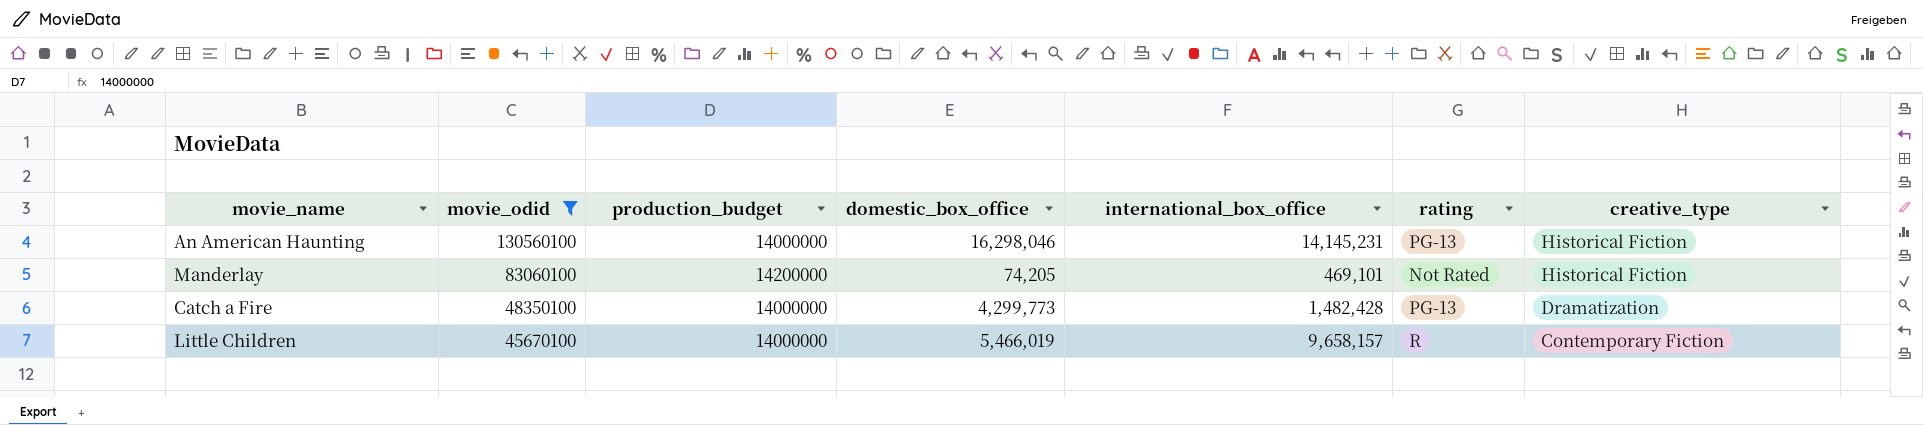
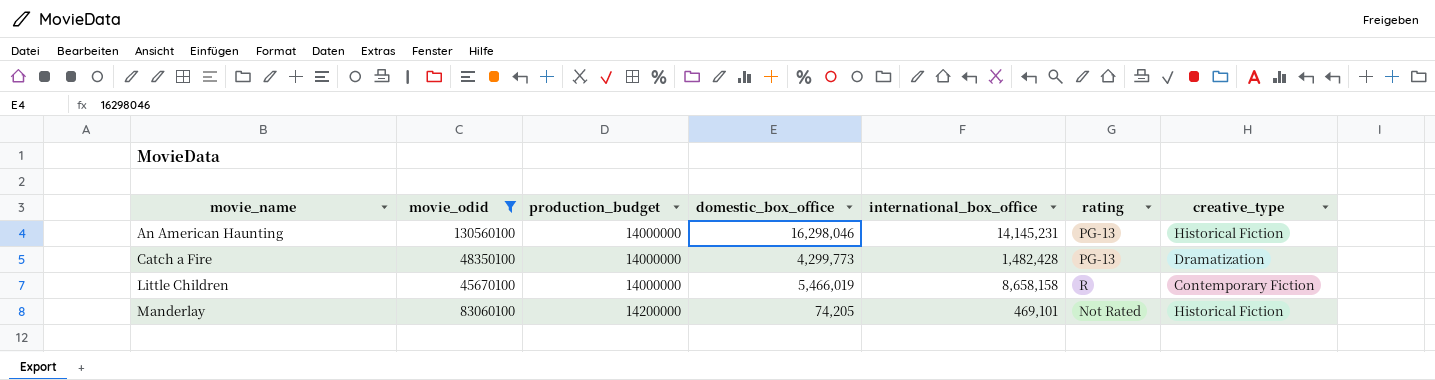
row order: movie_odid descending -> movie_name ascending
Little Children | international_box_office: 9,658,157 -> 8,658,158

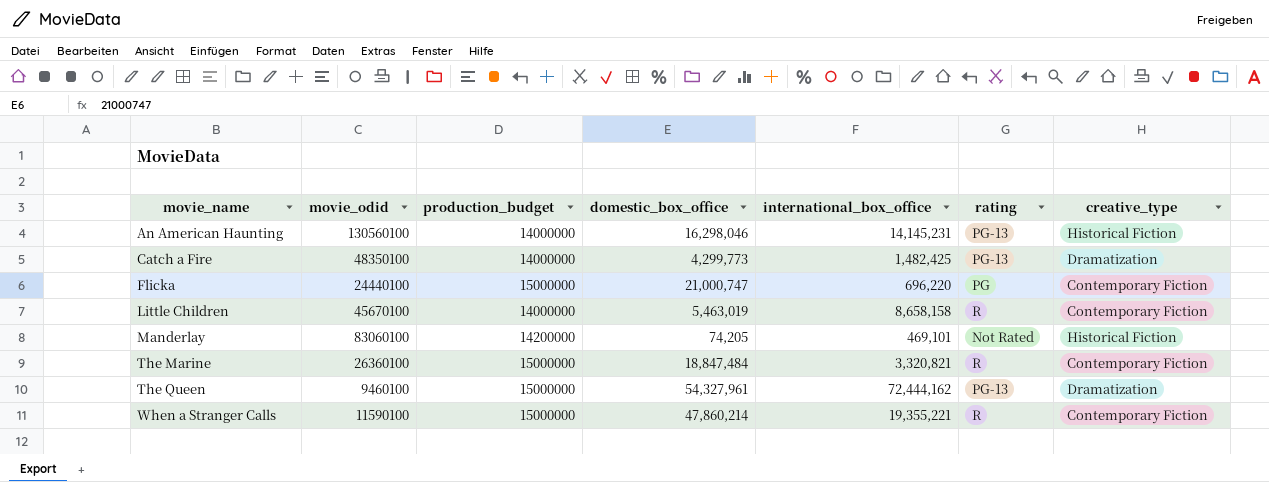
filter: movie_odid >= 45670100 -> none
Catch a Fire | international_box_office: 1,482,428 -> 1,482,425
Little Children | domestic_box_office: 5,466,019 -> 5,463,019

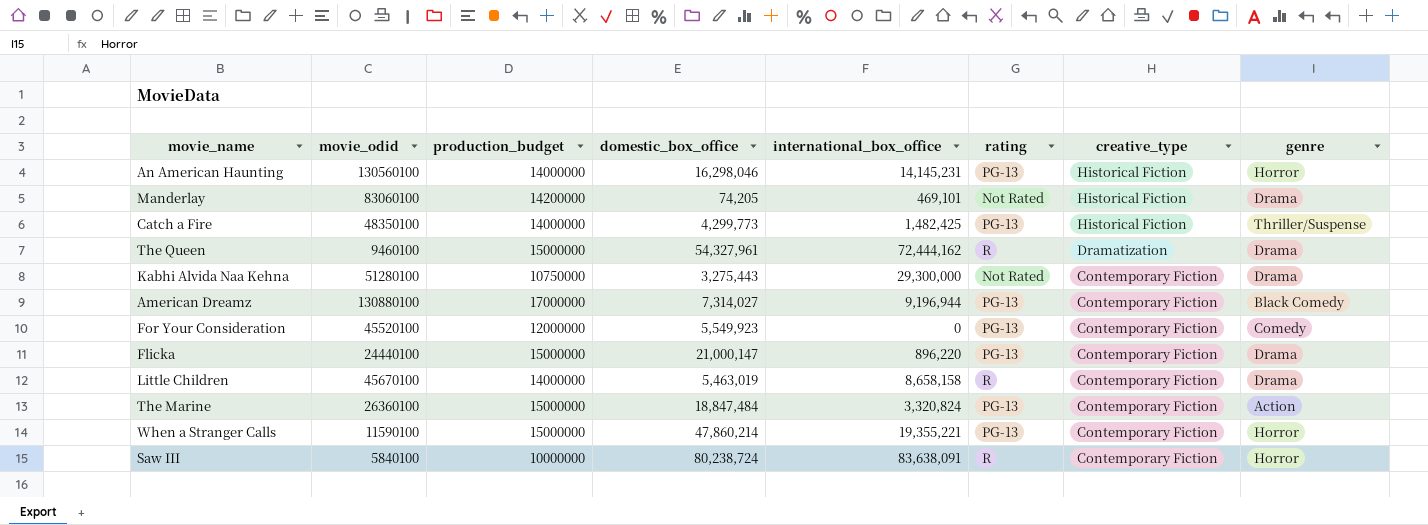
row order: movie_name ascending -> creative_type descending
column genre | position: none -> 8
Catch a Fire | creative_type: Dramatization -> Historical Fiction
The Queen | rating: PG-13 -> R
row Kabhi Alvida Naa Kehna: none -> 51280100 | 10750000 | 3,275,443 | 29,300,000 | Not Rated | Contemporary Fiction | Drama
row American Dreamz: none -> 130880100 | 17000000 | 7,314,027 | 9,196,944 | PG-13 | Contemporary Fiction | Black Comedy
row For Your Consideration: none -> 45520100 | 12000000 | 5,549,923 | 0 | PG-13 | Contemporary Fiction | Comedy
Flicka | domestic_box_office: 21,000,747 -> 21,000,147
Flicka | international_box_office: 696,220 -> 896,220
Flicka | rating: PG -> PG-13
The Marine | international_box_office: 3,320,821 -> 3,320,824
The Marine | rating: R -> PG-13
When a Stranger Calls | rating: R -> PG-13
row Saw III: none -> 5840100 | 10000000 | 80,238,724 | 83,638,091 | R | Contemporary Fiction | Horror

